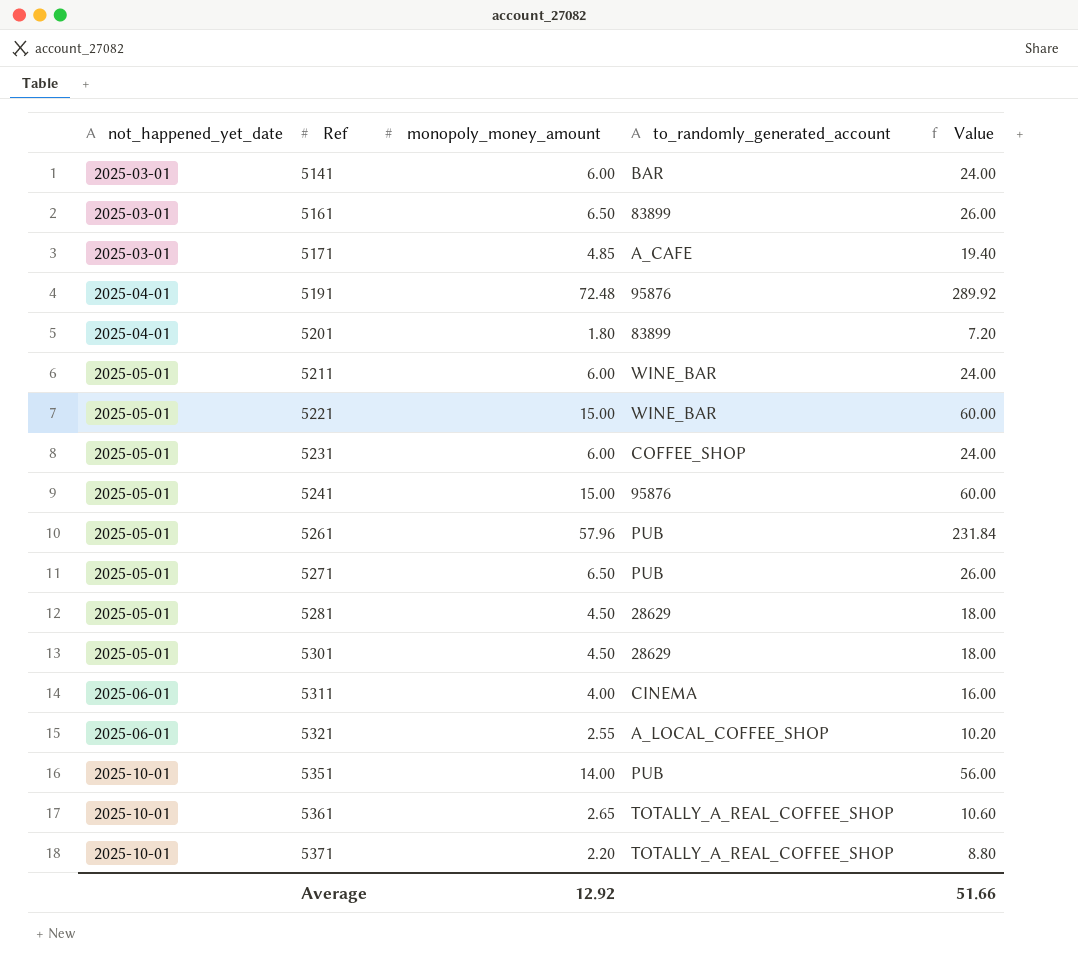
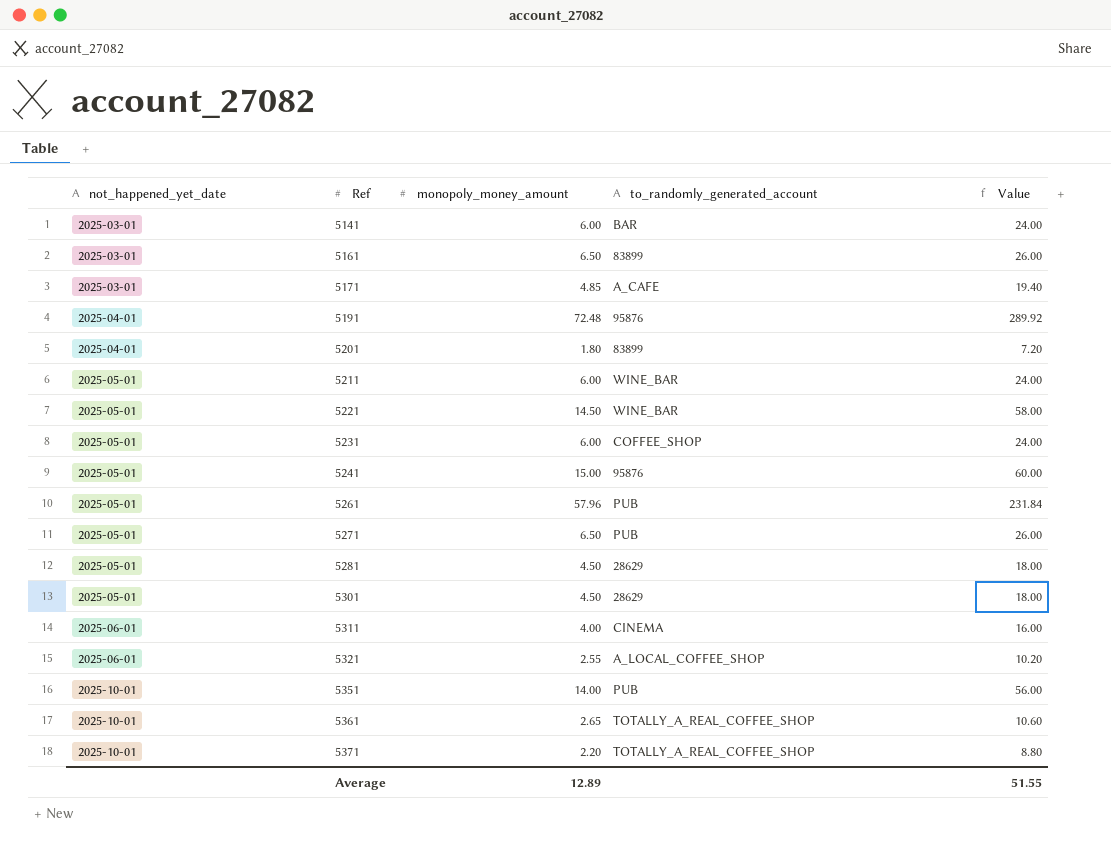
5221 | monopoly_money_amount: 15.00 -> 14.50
5221 | Value: 60.00 -> 58.00
Average | monopoly_money_amount: 12.92 -> 12.89
Average | Value: 51.66 -> 51.55

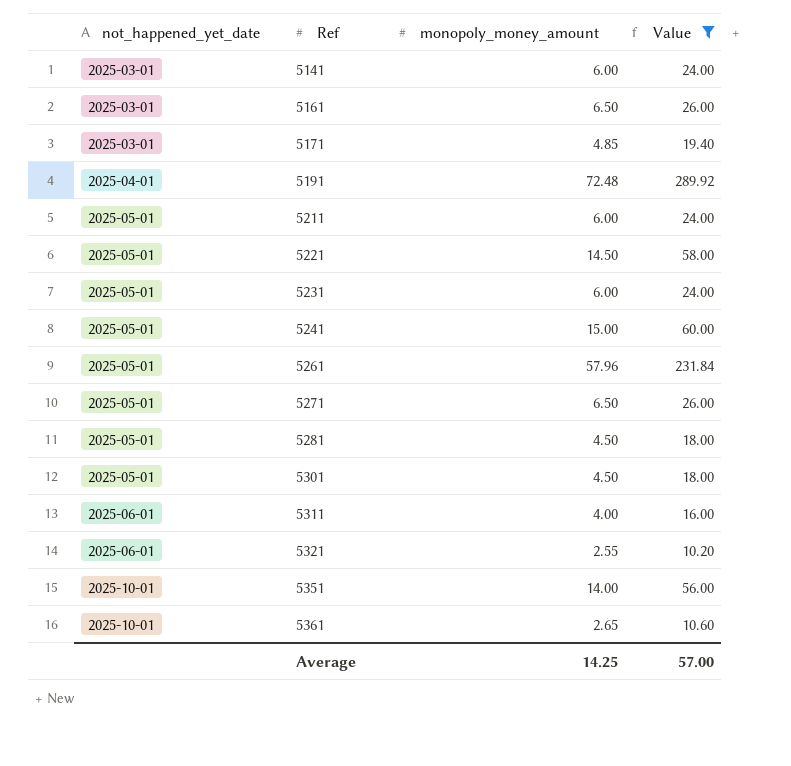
filter: none -> Value >= 10.20
column to_randomly_generated_account | position: 4 -> none
Average | monopoly_money_amount: 12.89 -> 14.25
Average | Value: 51.55 -> 57.00

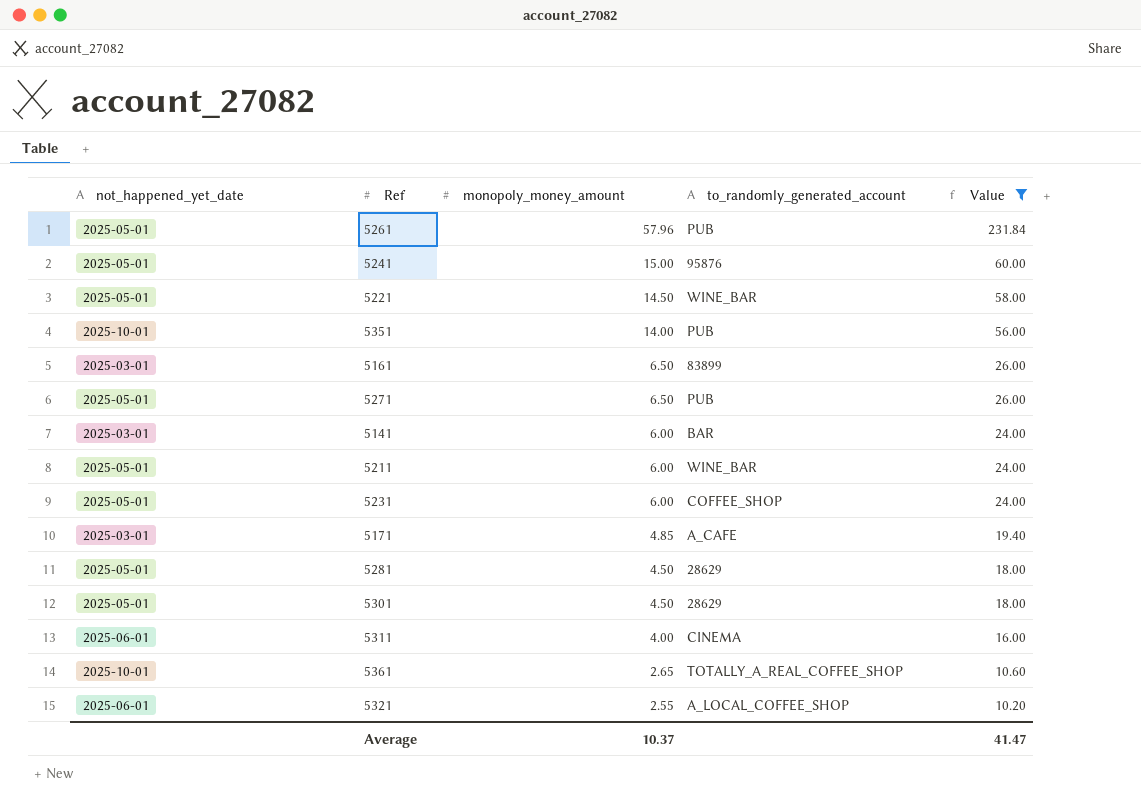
row order: not_happened_yet_date ascending -> monopoly_money_amount descending
column to_randomly_generated_account | position: none -> 4
row 5191: 2025-04-01 | 72.48 | 289.92 -> none
Average | monopoly_money_amount: 14.25 -> 10.37
Average | Value: 57.00 -> 41.47

